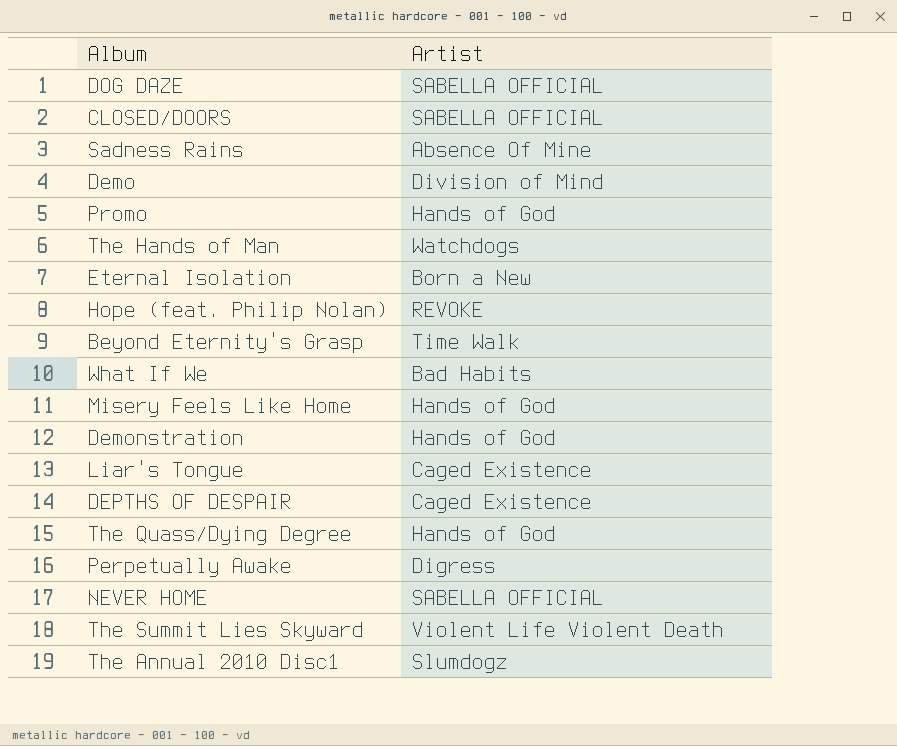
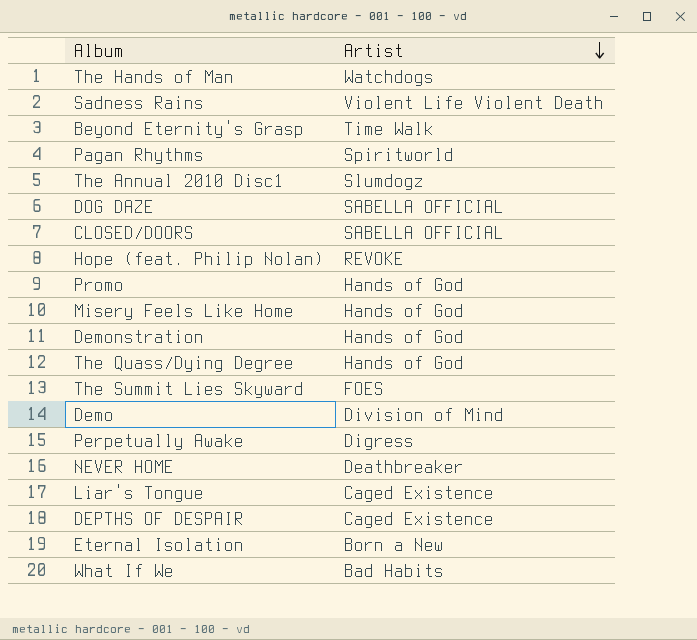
row order: none -> Artist descending
Sadness Rains | Artist: Absence Of Mine -> Violent Life Violent Death
row Pagan Rhythms: none -> Spiritworld
The Summit Lies Skyward | Artist: Violent Life Violent Death -> FOES
NEVER HOME | Artist: SABELLA OFFICIAL -> Deathbreaker

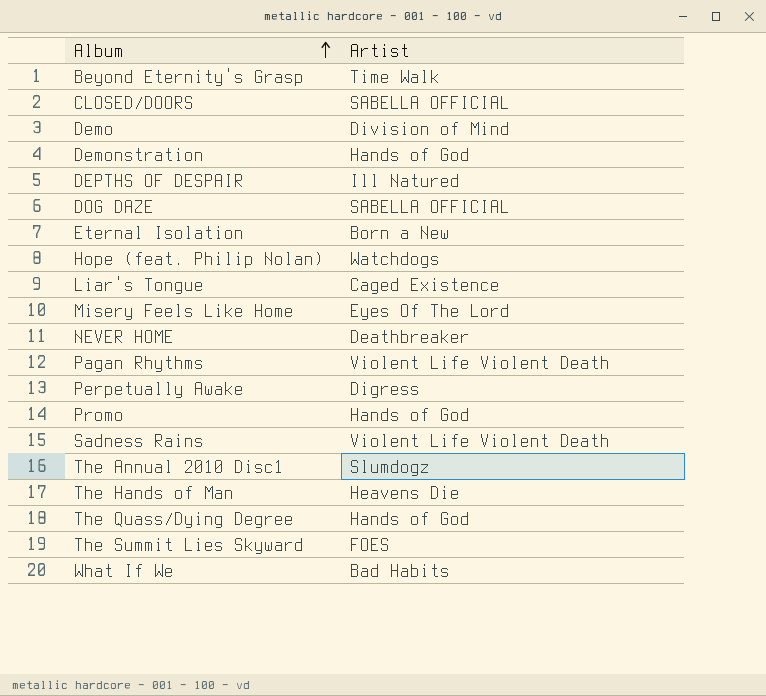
row order: Artist descending -> Album ascending
DEPTHS OF DESPAIR | Artist: Caged Existence -> Ill Natured
Hope (feat. Philip Nolan) | Artist: REVOKE -> Watchdogs
Misery Feels Like Home | Artist: Hands of God -> Eyes Of The Lord
Pagan Rhythms | Artist: Spiritworld -> Violent Life Violent Death
The Hands of Man | Artist: Watchdogs -> Heavens Die

